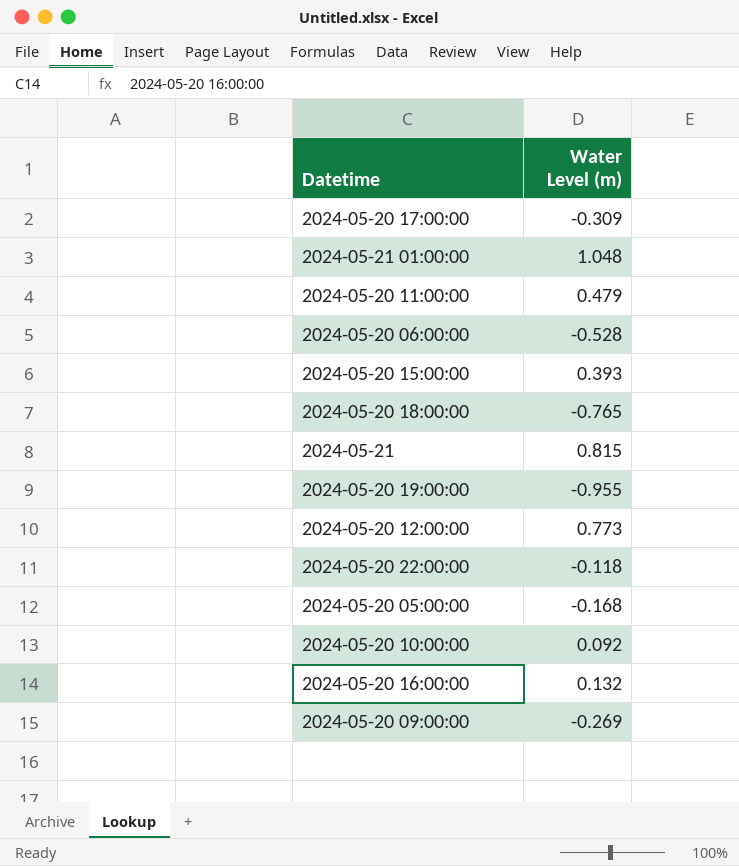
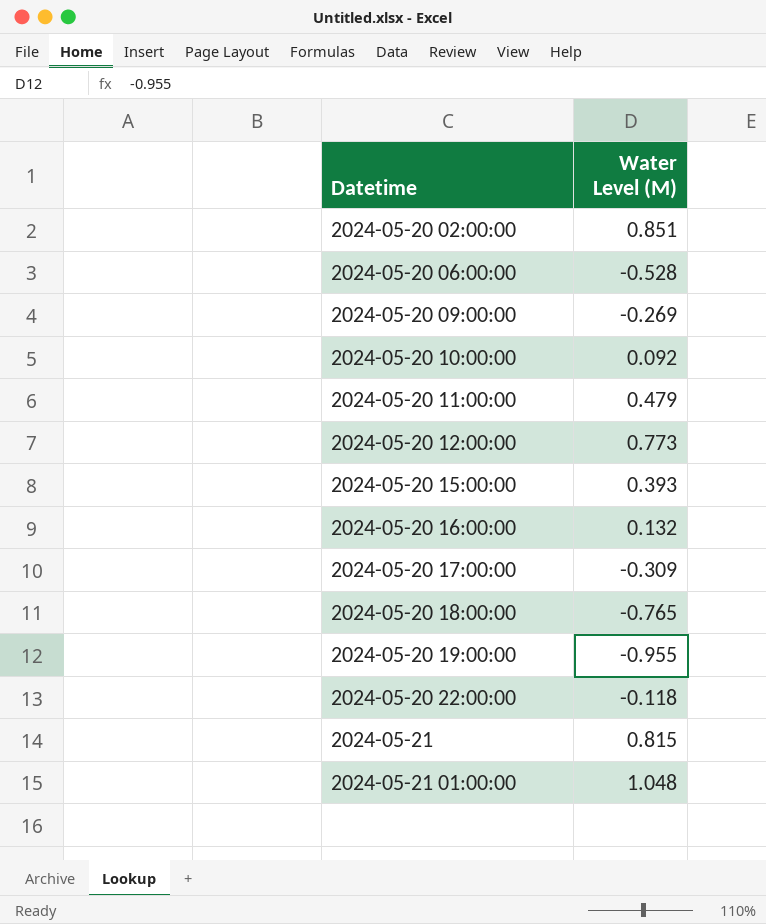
row order: none -> Datetime ascending
column name: Water Level (m) -> Water Level (M)
row 2024-05-20 05:00:00: -0.168 -> none
row 2024-05-20 02:00:00: none -> 0.851

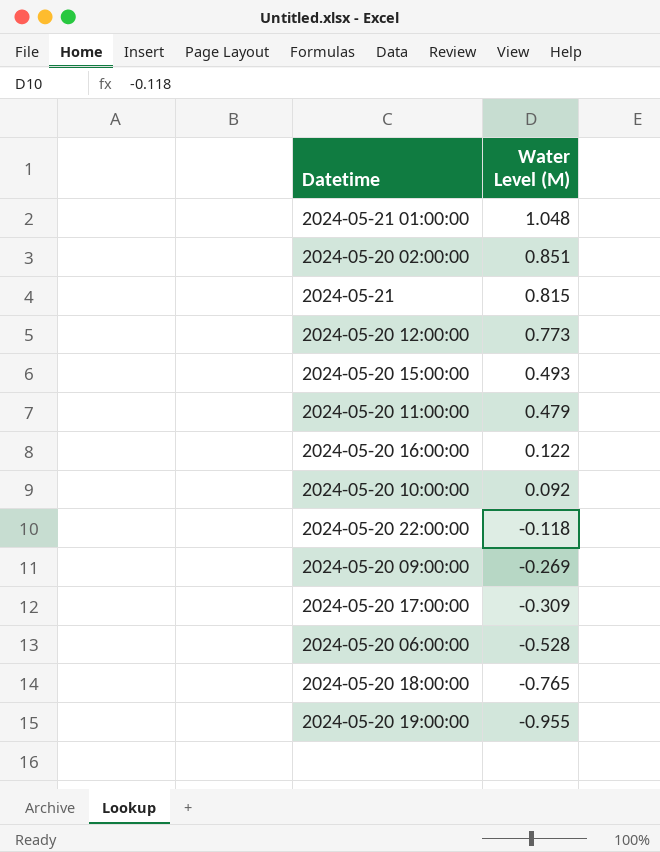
row order: Datetime ascending -> Water Level (M) descending
2024-05-20 15:00:00 | Water Level (M): 0.393 -> 0.493
2024-05-20 16:00:00 | Water Level (M): 0.132 -> 0.122

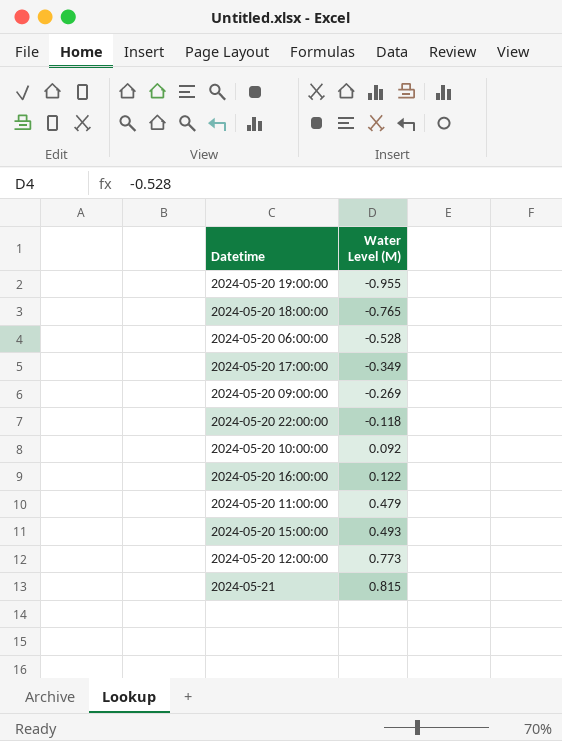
row order: Water Level (M) descending -> Water Level (M) ascending
row 2024-05-21 01:00:00: 1.048 -> none
row 2024-05-20 02:00:00: 0.851 -> none
2024-05-20 17:00:00 | Water Level (M): -0.309 -> -0.349

